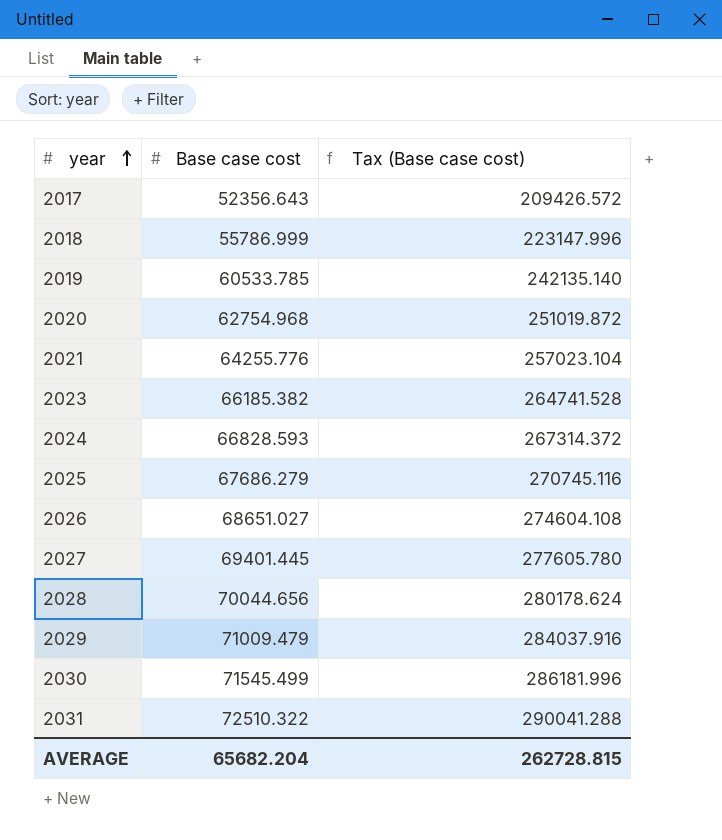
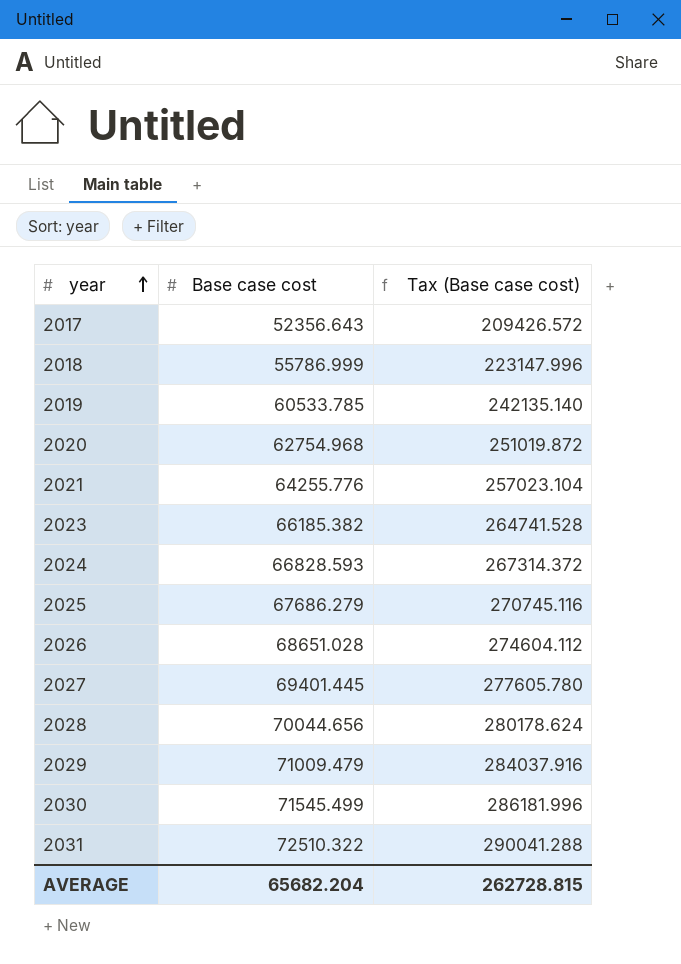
2026 | Base case cost: 68651.027 -> 68651.028
2026 | Tax (Base case cost): 274604.108 -> 274604.112

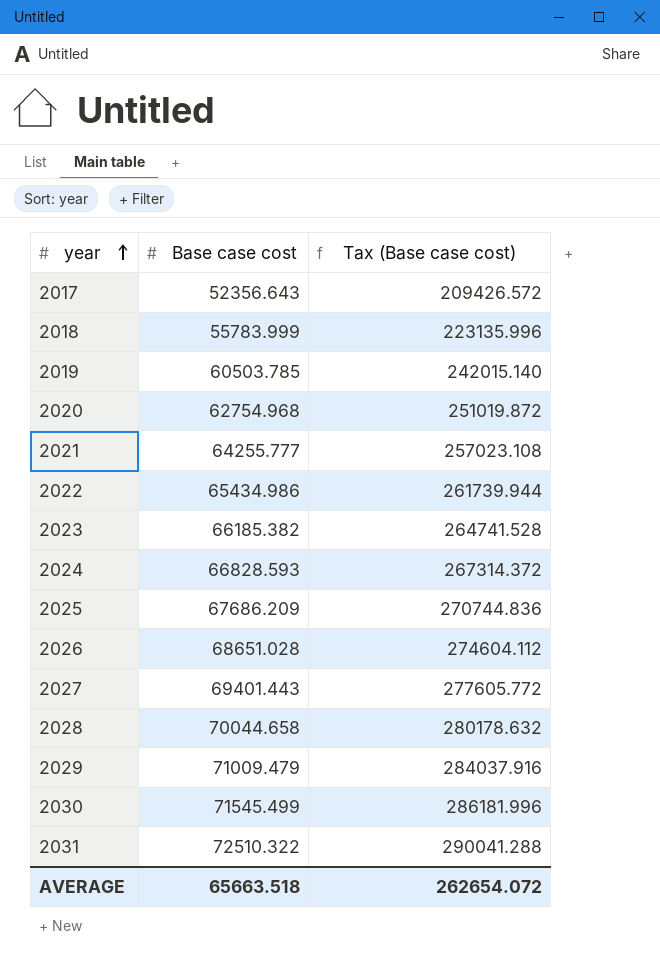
2018 | Base case cost: 55786.999 -> 55783.999
2018 | Tax (Base case cost): 223147.996 -> 223135.996
2019 | Base case cost: 60533.785 -> 60503.785
2019 | Tax (Base case cost): 242135.140 -> 242015.140
2021 | Base case cost: 64255.776 -> 64255.777
2021 | Tax (Base case cost): 257023.104 -> 257023.108
row 2022: none -> 65434.986 | 261739.944
2025 | Base case cost: 67686.279 -> 67686.209
2025 | Tax (Base case cost): 270745.116 -> 270744.836
2027 | Base case cost: 69401.445 -> 69401.443
2027 | Tax (Base case cost): 277605.780 -> 277605.772
2028 | Base case cost: 70044.656 -> 70044.658
2028 | Tax (Base case cost): 280178.624 -> 280178.632
AVERAGE | Base case cost: 65682.204 -> 65663.518
AVERAGE | Tax (Base case cost): 262728.815 -> 262654.072

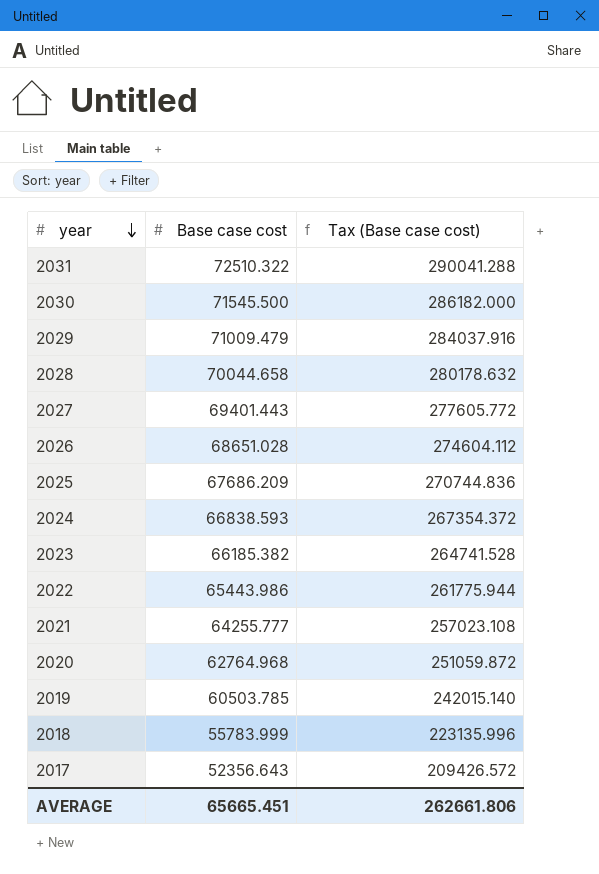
row order: year ascending -> year descending
2030 | Base case cost: 71545.499 -> 71545.500
2030 | Tax (Base case cost): 286181.996 -> 286182.000
2024 | Base case cost: 66828.593 -> 66838.593
2024 | Tax (Base case cost): 267314.372 -> 267354.372
2022 | Base case cost: 65434.986 -> 65443.986
2022 | Tax (Base case cost): 261739.944 -> 261775.944
2020 | Base case cost: 62754.968 -> 62764.968
2020 | Tax (Base case cost): 251019.872 -> 251059.872
AVERAGE | Base case cost: 65663.518 -> 65665.451
AVERAGE | Tax (Base case cost): 262654.072 -> 262661.806

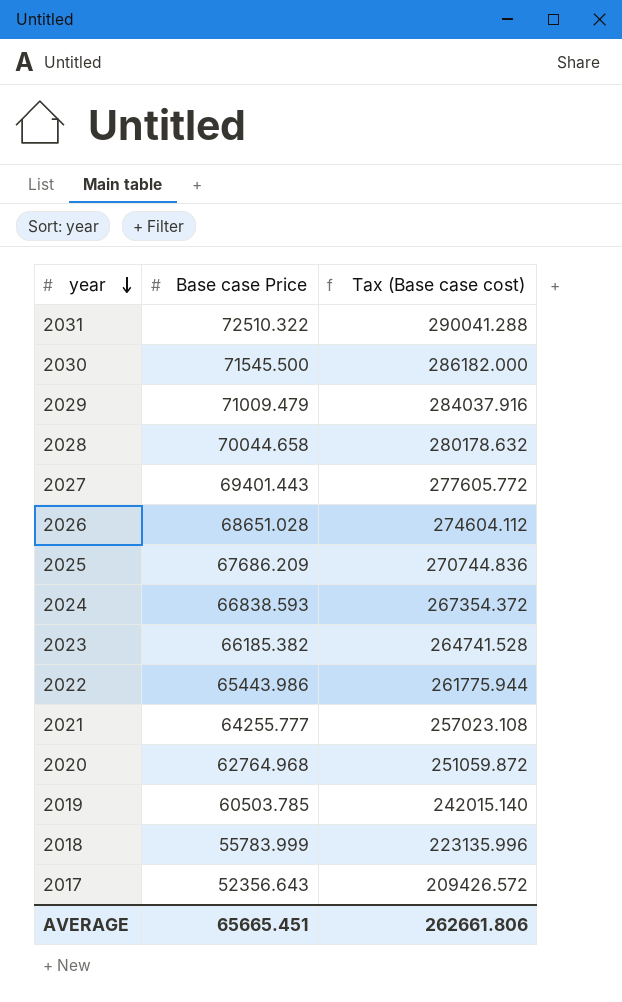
column name: Base case cost -> Base case Price

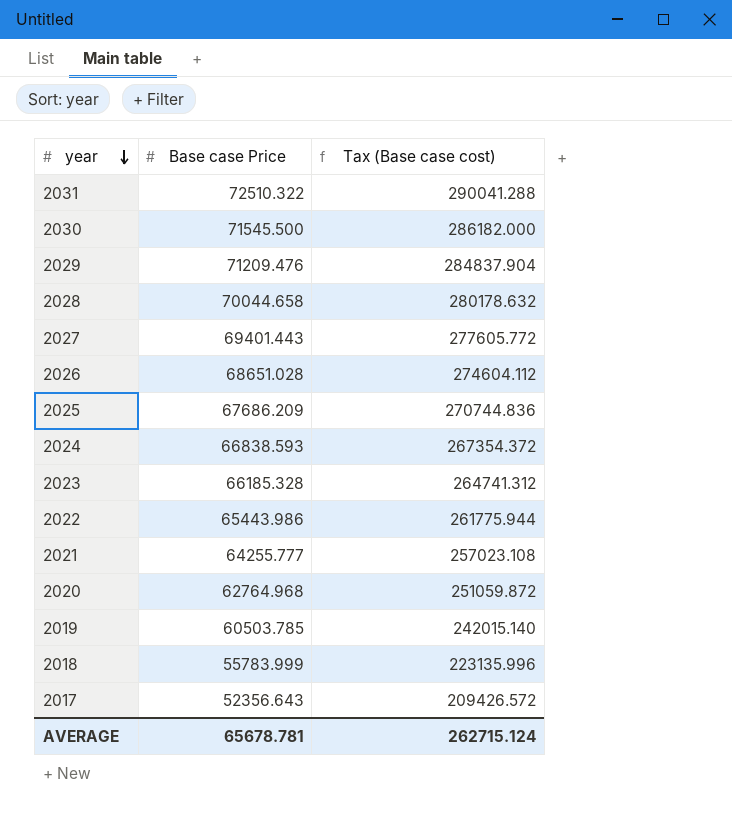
2029 | Base case Price: 71009.479 -> 71209.476
2029 | Tax (Base case cost): 284037.916 -> 284837.904
2023 | Base case Price: 66185.382 -> 66185.328
2023 | Tax (Base case cost): 264741.528 -> 264741.312
AVERAGE | Base case Price: 65665.451 -> 65678.781
AVERAGE | Tax (Base case cost): 262661.806 -> 262715.124

